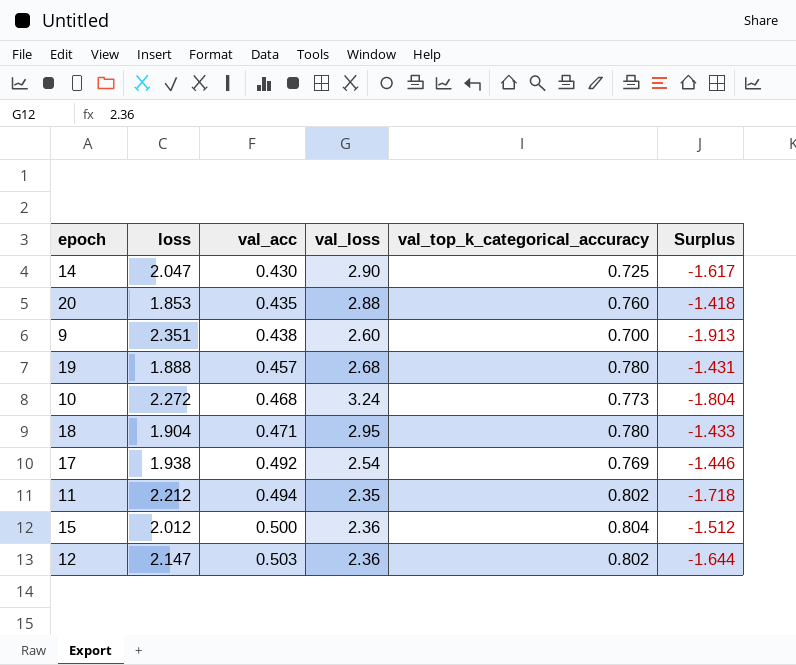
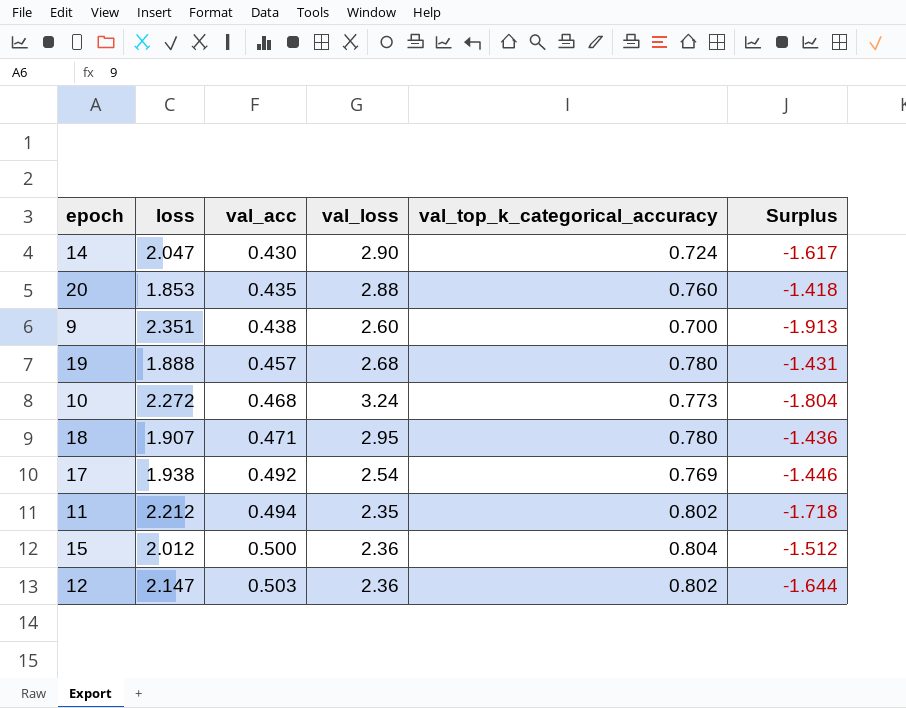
14 | val_top_k_categorical_accuracy: 0.725 -> 0.724
18 | loss: 1.904 -> 1.907
18 | Surplus: -1.433 -> -1.436

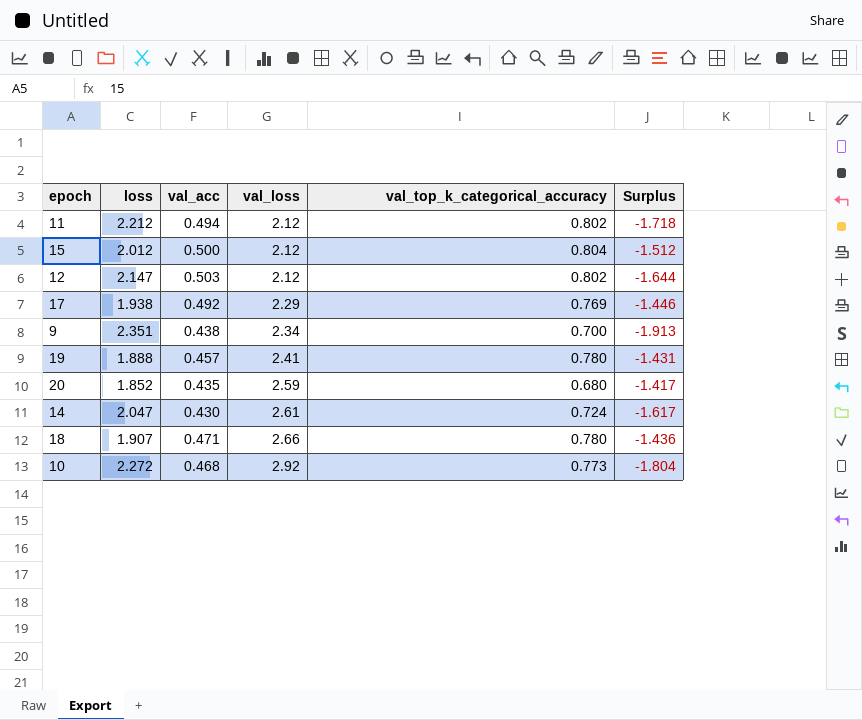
row order: val_acc ascending -> val_loss ascending
11 | val_loss: 2.35 -> 2.12
15 | val_loss: 2.36 -> 2.12
12 | val_loss: 2.36 -> 2.12
17 | val_loss: 2.54 -> 2.29
9 | val_loss: 2.60 -> 2.34
19 | val_loss: 2.68 -> 2.41
20 | loss: 1.853 -> 1.852
20 | val_loss: 2.88 -> 2.59
20 | val_top_k_categorical_accuracy: 0.760 -> 0.680
20 | Surplus: -1.418 -> -1.417
14 | val_loss: 2.90 -> 2.61
18 | val_loss: 2.95 -> 2.66
10 | val_loss: 3.24 -> 2.92

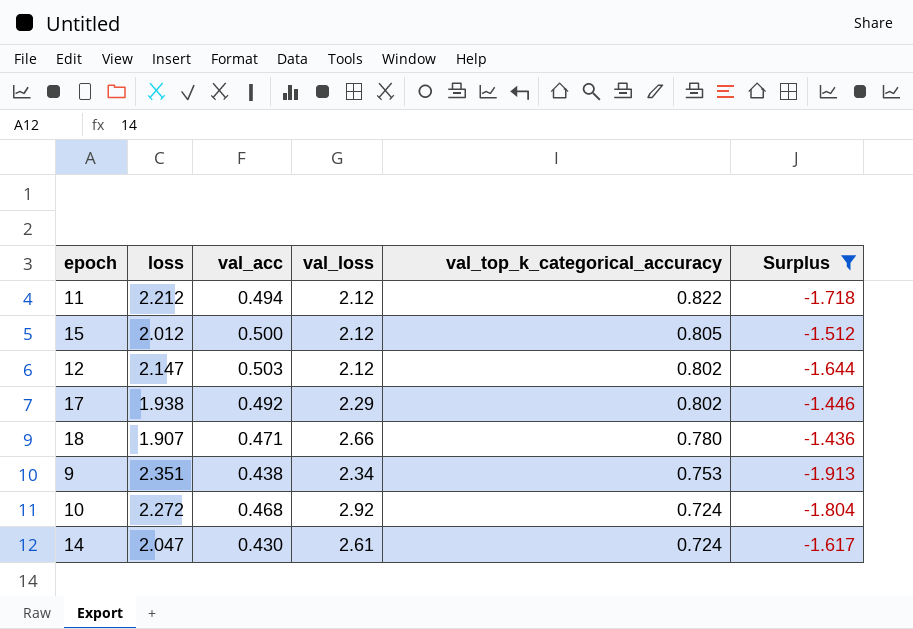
filter: none -> Surplus <= -1.436
row order: val_loss ascending -> val_top_k_categorical_accuracy descending
11 | val_top_k_categorical_accuracy: 0.802 -> 0.822
15 | val_top_k_categorical_accuracy: 0.804 -> 0.805
17 | val_top_k_categorical_accuracy: 0.769 -> 0.802
9 | val_top_k_categorical_accuracy: 0.700 -> 0.753
10 | val_top_k_categorical_accuracy: 0.773 -> 0.724

